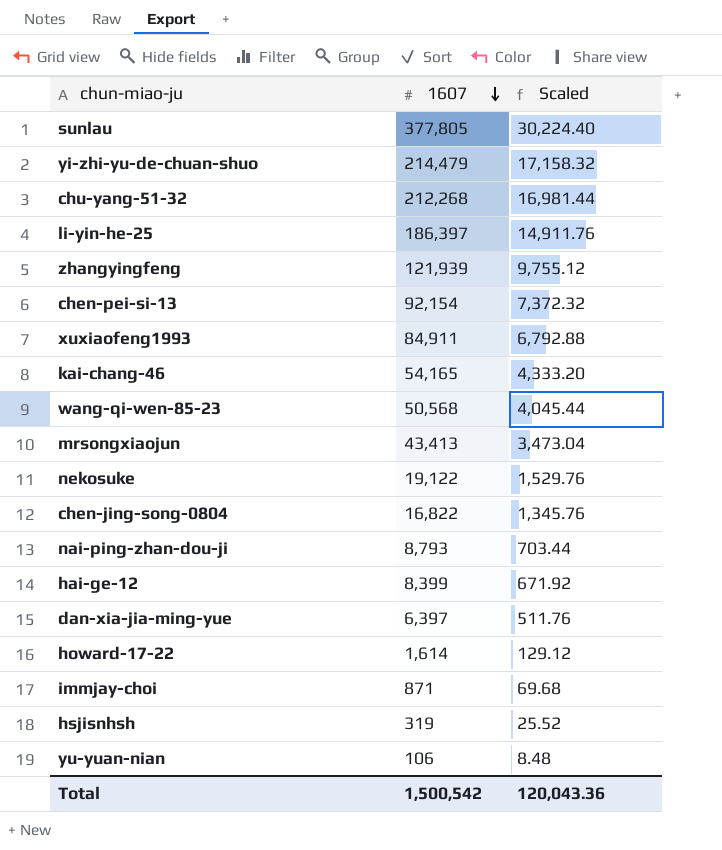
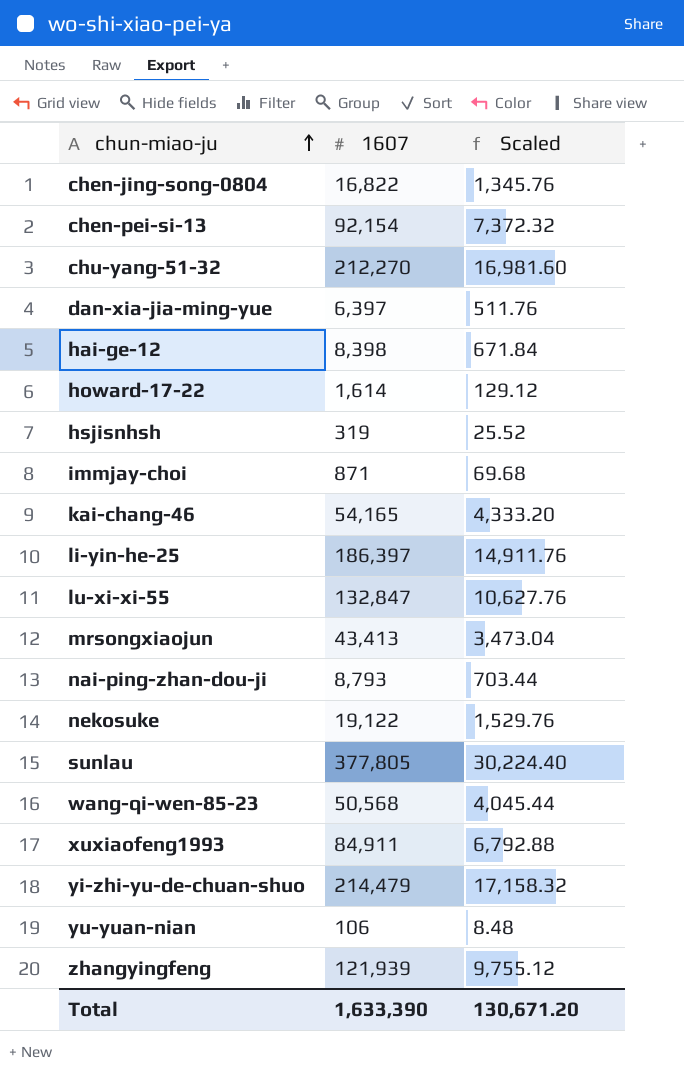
row order: 1607 descending -> chun-miao-ju ascending
chu-yang-51-32 | 1607: 212,268 -> 212,270
chu-yang-51-32 | Scaled: 16,981.44 -> 16,981.60
hai-ge-12 | 1607: 8,399 -> 8,398
hai-ge-12 | Scaled: 671.92 -> 671.84
row lu-xi-xi-55: none -> 132,847 | 10,627.76
Total | 1607: 1,500,542 -> 1,633,390
Total | Scaled: 120,043.36 -> 130,671.20

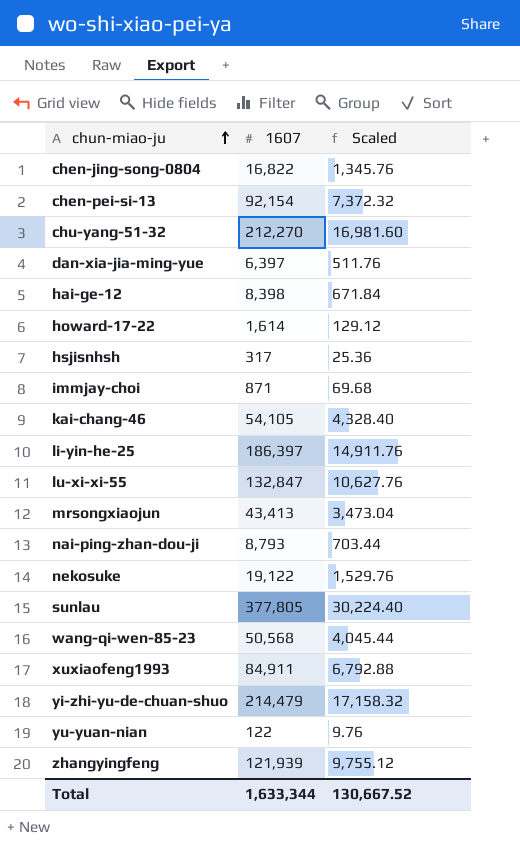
hsjisnhsh | 1607: 319 -> 317
hsjisnhsh | Scaled: 25.52 -> 25.36
kai-chang-46 | 1607: 54,165 -> 54,105
kai-chang-46 | Scaled: 4,333.20 -> 4,328.40
yu-yuan-nian | 1607: 106 -> 122
yu-yuan-nian | Scaled: 8.48 -> 9.76
Total | 1607: 1,633,390 -> 1,633,344
Total | Scaled: 130,671.20 -> 130,667.52

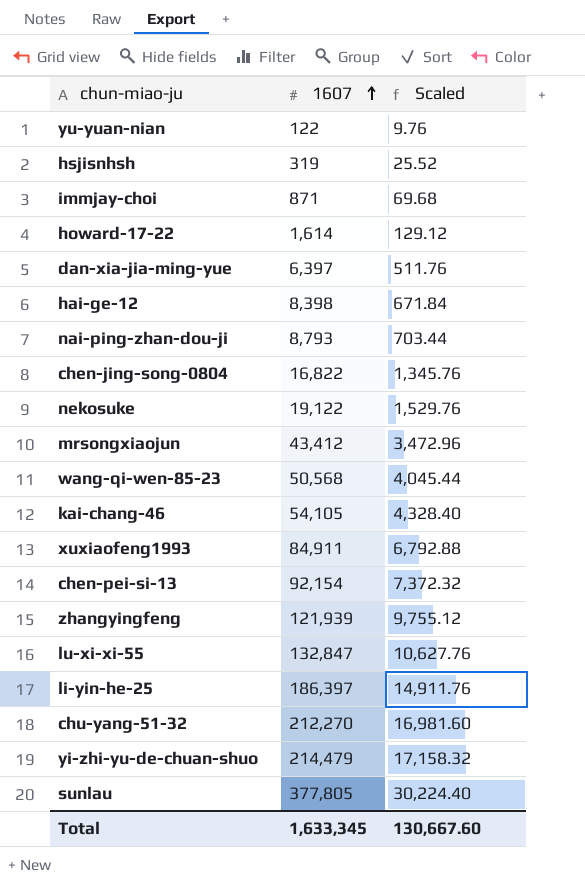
row order: chun-miao-ju ascending -> 1607 ascending
hsjisnhsh | 1607: 317 -> 319
hsjisnhsh | Scaled: 25.36 -> 25.52
mrsongxiaojun | 1607: 43,413 -> 43,412
mrsongxiaojun | Scaled: 3,473.04 -> 3,472.96
Total | 1607: 1,633,344 -> 1,633,345
Total | Scaled: 130,667.52 -> 130,667.60

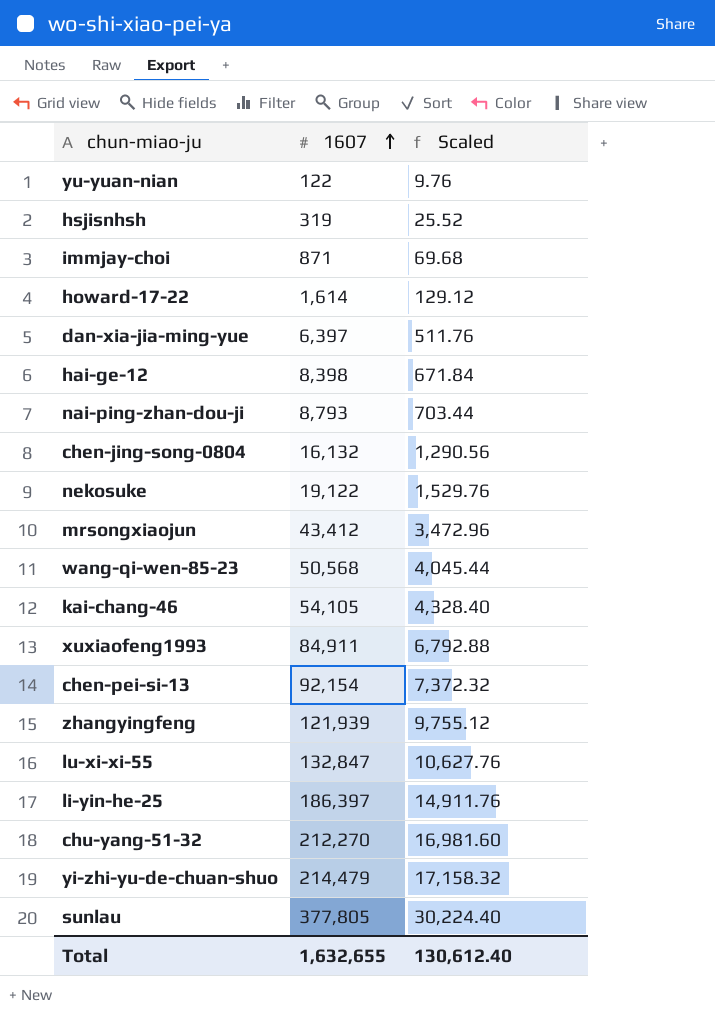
chen-jing-song-0804 | 1607: 16,822 -> 16,132
chen-jing-song-0804 | Scaled: 1,345.76 -> 1,290.56
Total | 1607: 1,633,345 -> 1,632,655
Total | Scaled: 130,667.60 -> 130,612.40

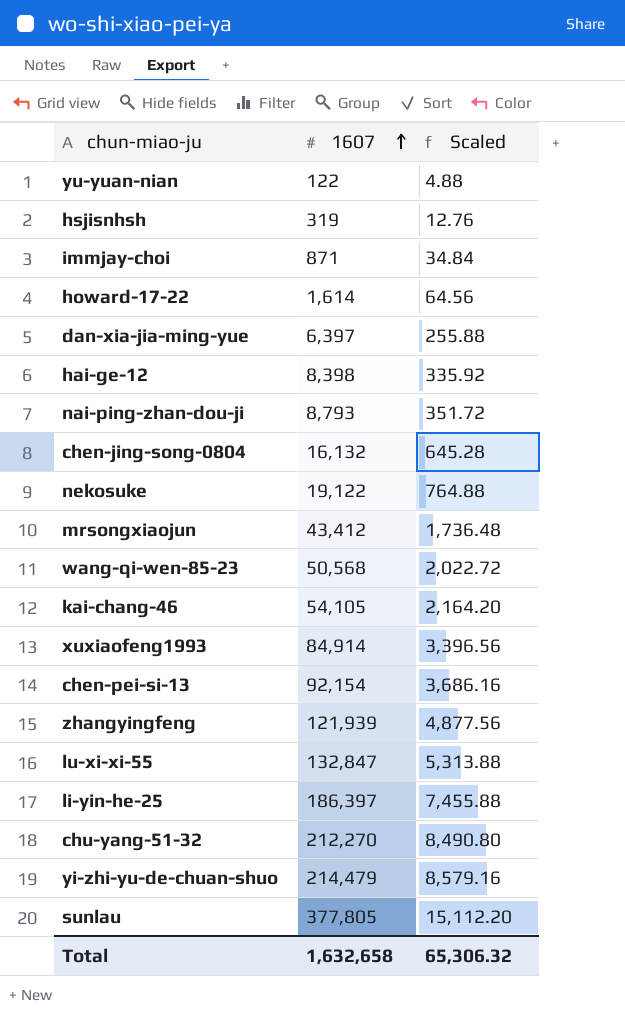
column Scaled | formula: [1607] * 0.08 -> [1607] * 0.04
xuxiaofeng1993 | 1607: 84,911 -> 84,914
Total | 1607: 1,632,655 -> 1,632,658
Total | Scaled: 130,612.40 -> 65,306.32

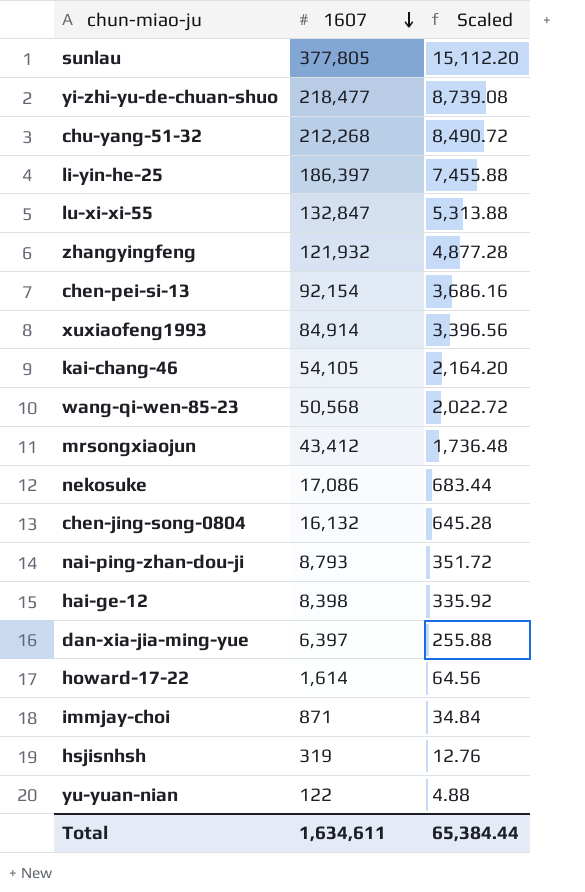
row order: 1607 ascending -> 1607 descending
yi-zhi-yu-de-chuan-shuo | 1607: 214,479 -> 218,477
yi-zhi-yu-de-chuan-shuo | Scaled: 8,579.16 -> 8,739.08
chu-yang-51-32 | 1607: 212,270 -> 212,268
chu-yang-51-32 | Scaled: 8,490.80 -> 8,490.72
zhangyingfeng | 1607: 121,939 -> 121,932
zhangyingfeng | Scaled: 4,877.56 -> 4,877.28
nekosuke | 1607: 19,122 -> 17,086
nekosuke | Scaled: 764.88 -> 683.44
Total | 1607: 1,632,658 -> 1,634,611
Total | Scaled: 65,306.32 -> 65,384.44

